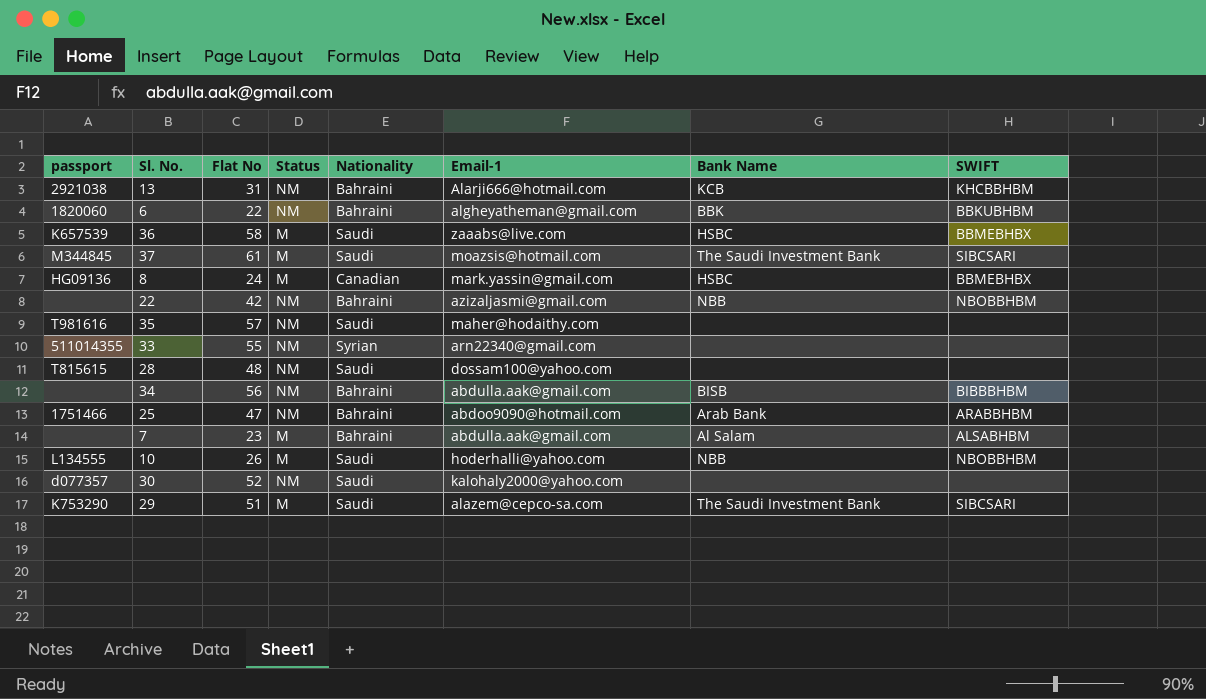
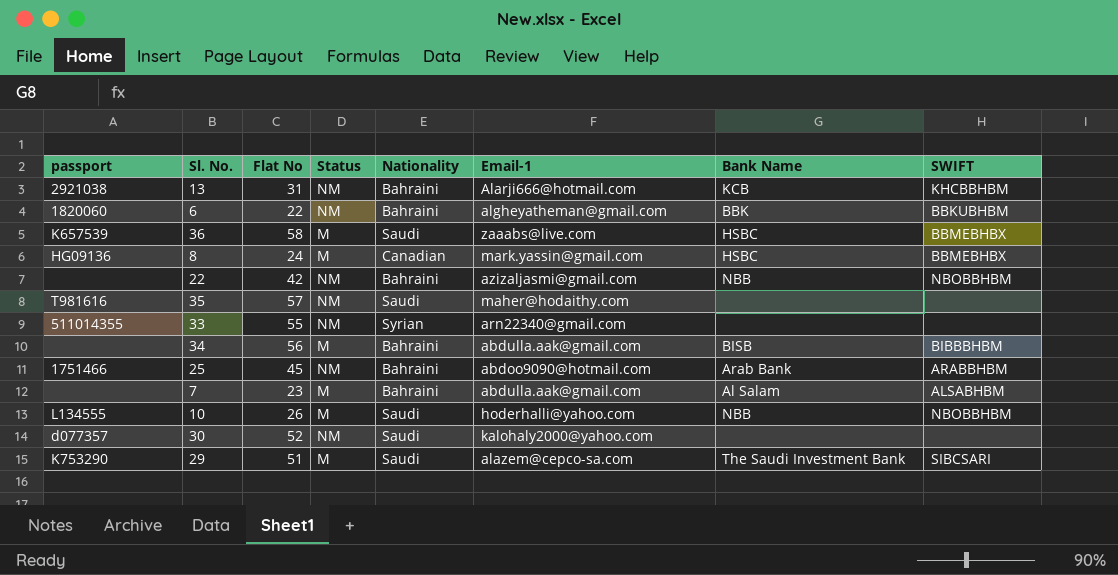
row 37: M344845 | 61 | M | Saudi | moazsis@hotmail.com | The Saudi Investment Bank | SIBCSARI -> none
row 28: T815615 | 48 | NM | Saudi | dossam100@yahoo.com | none | none -> none
34 | Status: NM -> M
25 | Flat No: 47 -> 45

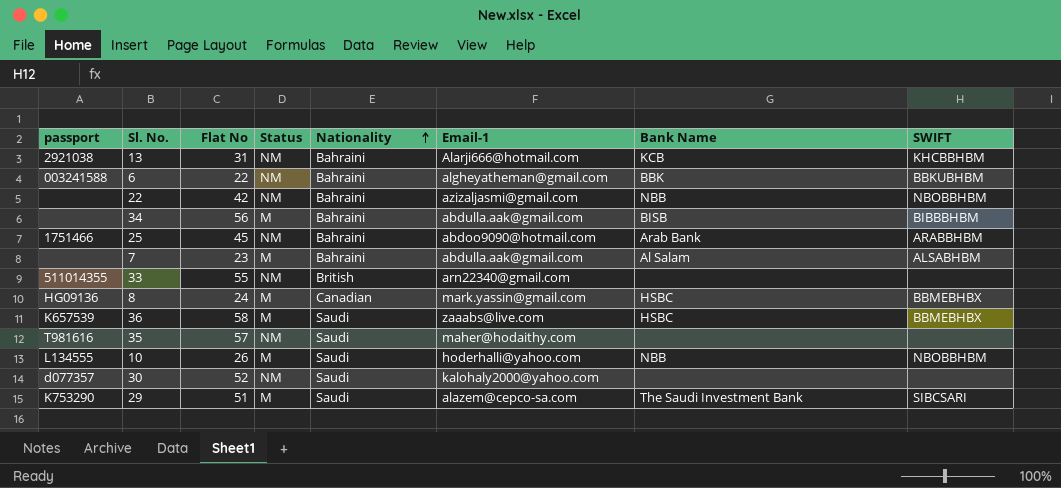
row order: none -> Nationality ascending
6 | passport: 1820060 -> 003241588
33 | Nationality: Syrian -> British

